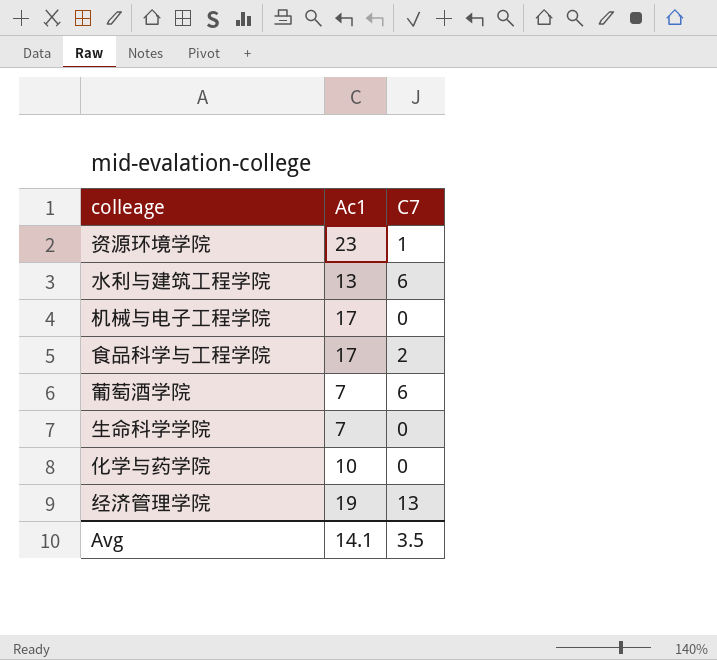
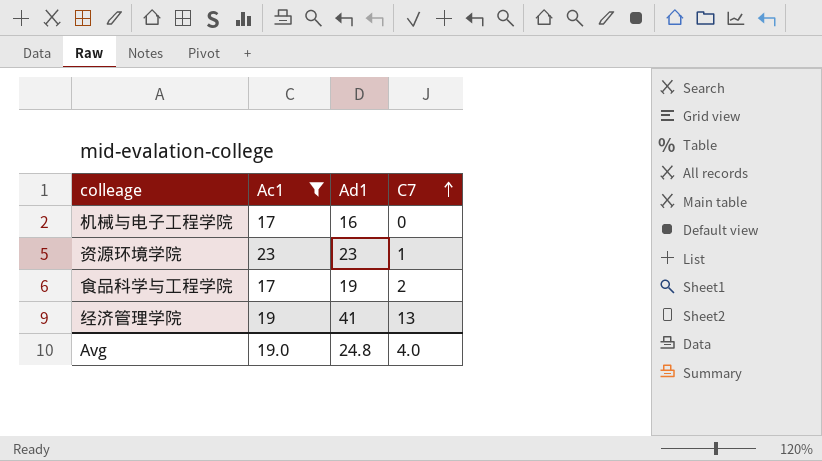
filter: none -> Ac1 >= 17
row order: none -> C7 ascending
column Ad1 | position: none -> 3
Avg | Ac1: 14.1 -> 19.0
Avg | C7: 3.5 -> 4.0

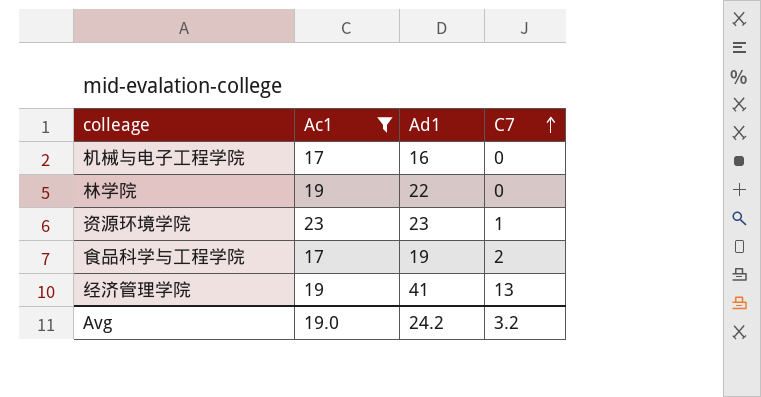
row 林学院: none -> 19 | 22 | 0
Avg | Ad1: 24.8 -> 24.2
Avg | C7: 4.0 -> 3.2

